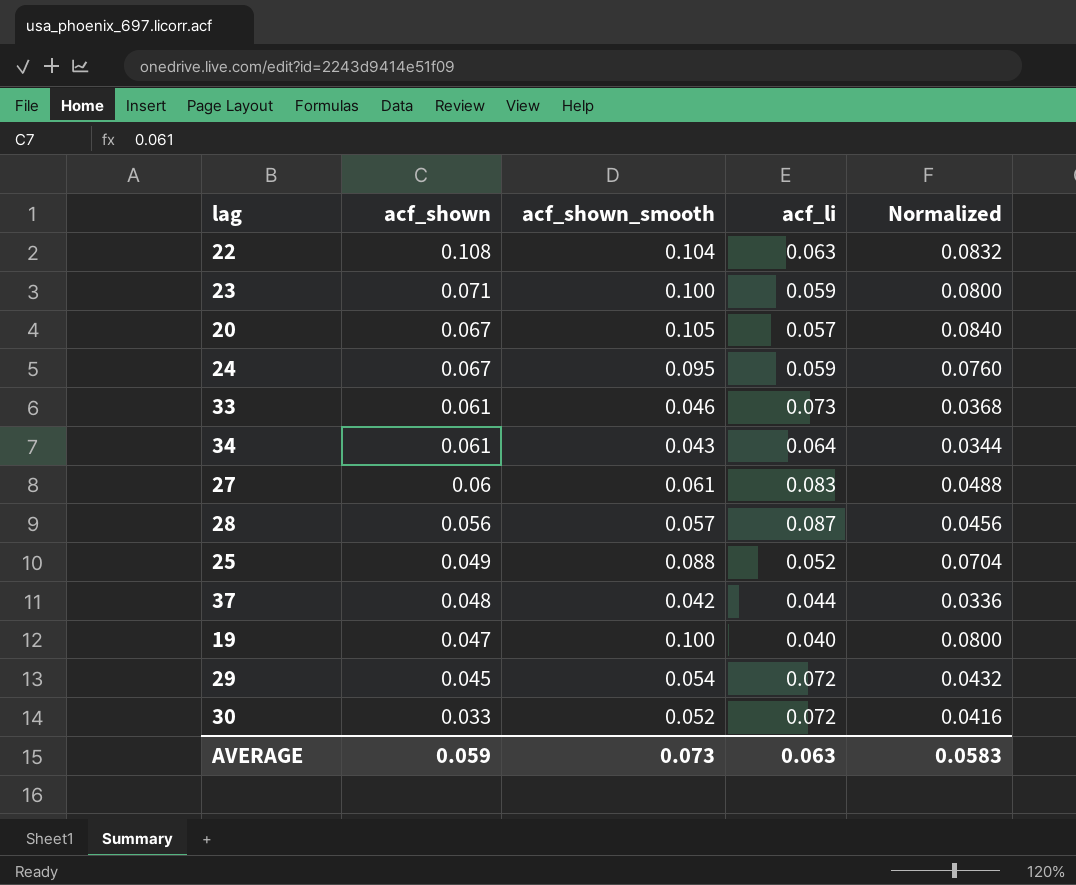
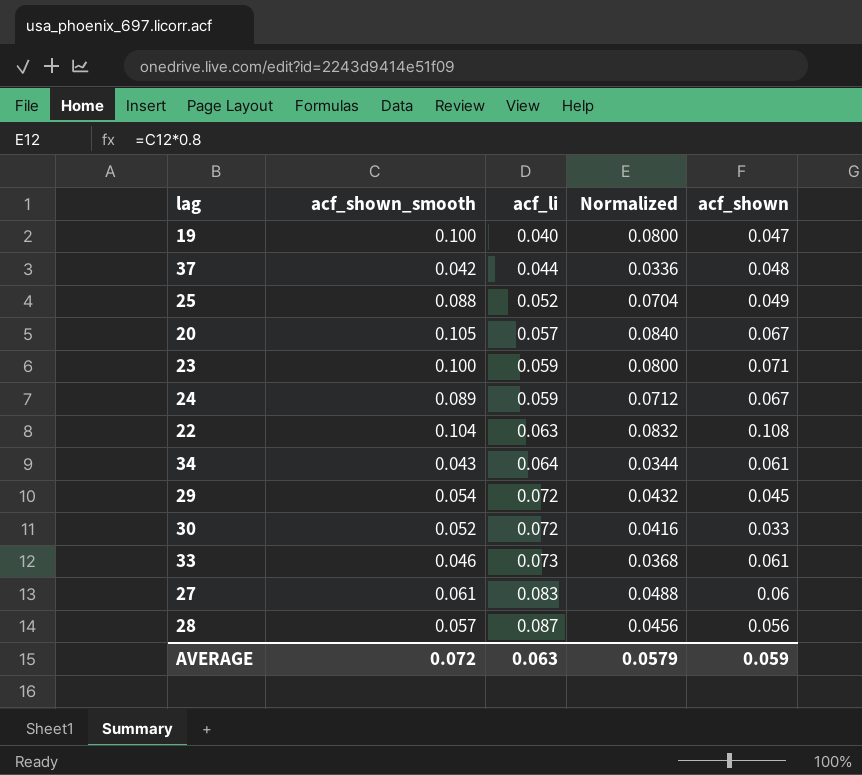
row order: acf_shown descending -> acf_li ascending
column acf_shown | position: 2 -> 5
24 | acf_shown_smooth: 0.095 -> 0.089
24 | Normalized: 0.0760 -> 0.0712
AVERAGE | acf_shown_smooth: 0.073 -> 0.072
AVERAGE | Normalized: 0.0583 -> 0.0579

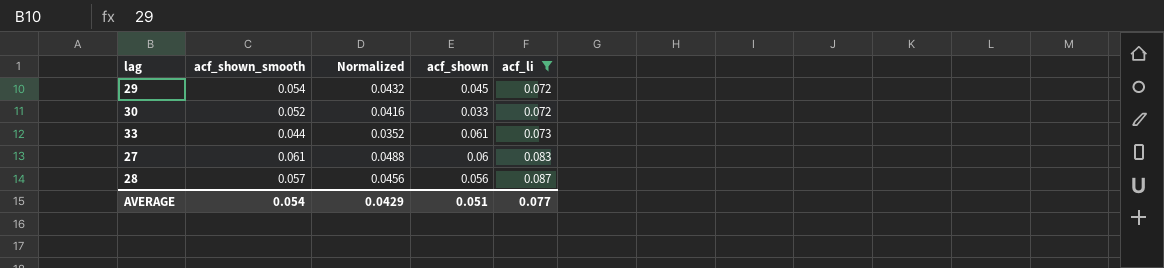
filter: none -> acf_li >= 0.072
column acf_li | position: 3 -> 5
33 | acf_shown_smooth: 0.046 -> 0.044
33 | Normalized: 0.0368 -> 0.0352
AVERAGE | acf_shown_smooth: 0.072 -> 0.054
AVERAGE | Normalized: 0.0579 -> 0.0429
AVERAGE | acf_shown: 0.059 -> 0.051
AVERAGE | acf_li: 0.063 -> 0.077

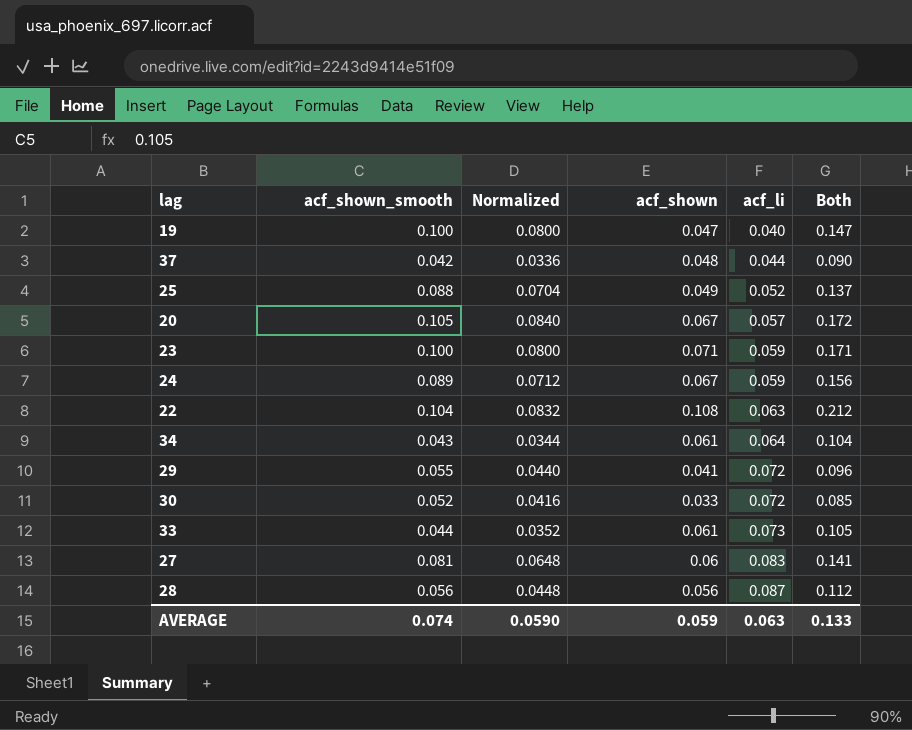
filter: acf_li >= 0.072 -> none
column Both | formula: none -> [acf_shown_smooth] + [acf_shown]
29 | acf_shown_smooth: 0.054 -> 0.055
29 | Normalized: 0.0432 -> 0.0440
29 | acf_shown: 0.045 -> 0.041
27 | acf_shown_smooth: 0.061 -> 0.081
27 | Normalized: 0.0488 -> 0.0648
28 | acf_shown_smooth: 0.057 -> 0.056
28 | Normalized: 0.0456 -> 0.0448
AVERAGE | acf_shown_smooth: 0.054 -> 0.074
AVERAGE | Normalized: 0.0429 -> 0.0590
AVERAGE | acf_shown: 0.051 -> 0.059
AVERAGE | acf_li: 0.077 -> 0.063

